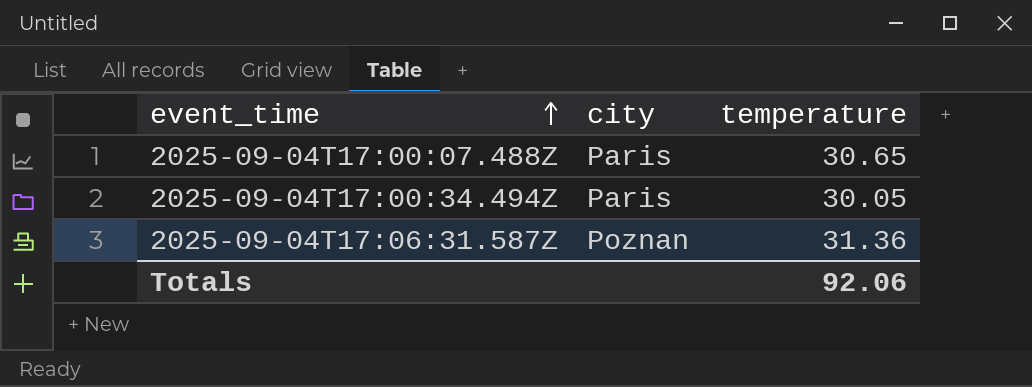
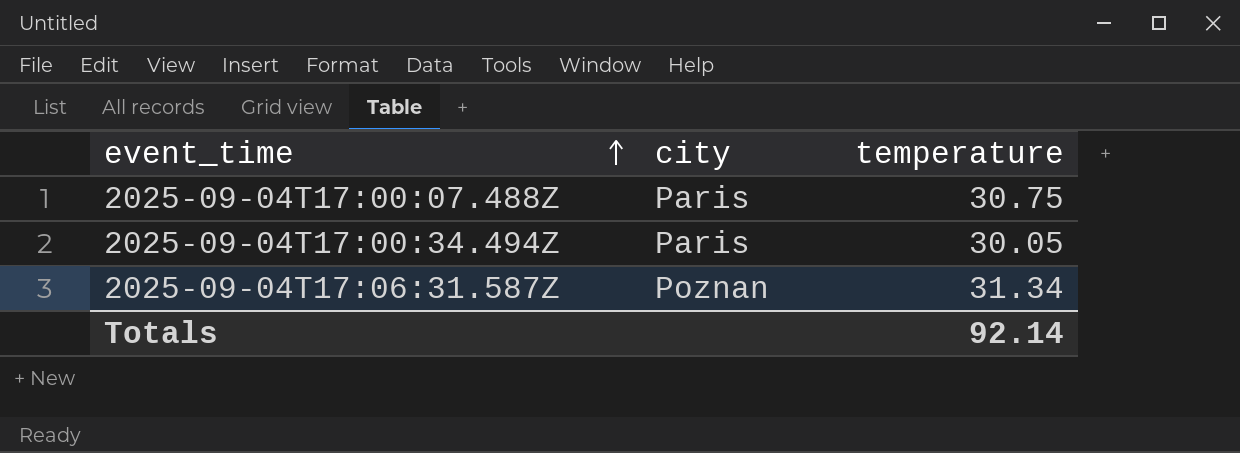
2025-09-04T17:00:07.488Z | temperature: 30.65 -> 30.75
2025-09-04T17:06:31.587Z | temperature: 31.36 -> 31.34
Totals | temperature: 92.06 -> 92.14

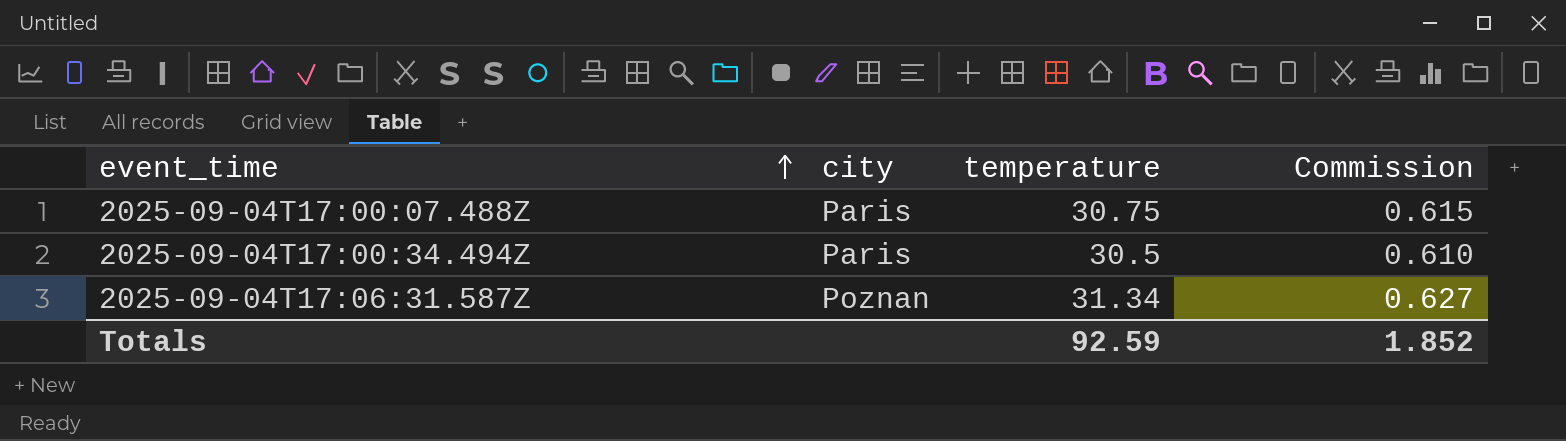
column Commission | formula: none -> [temperature] * 0.02
2025-09-04T17:00:34.494Z | temperature: 30.05 -> 30.5
Totals | temperature: 92.14 -> 92.59

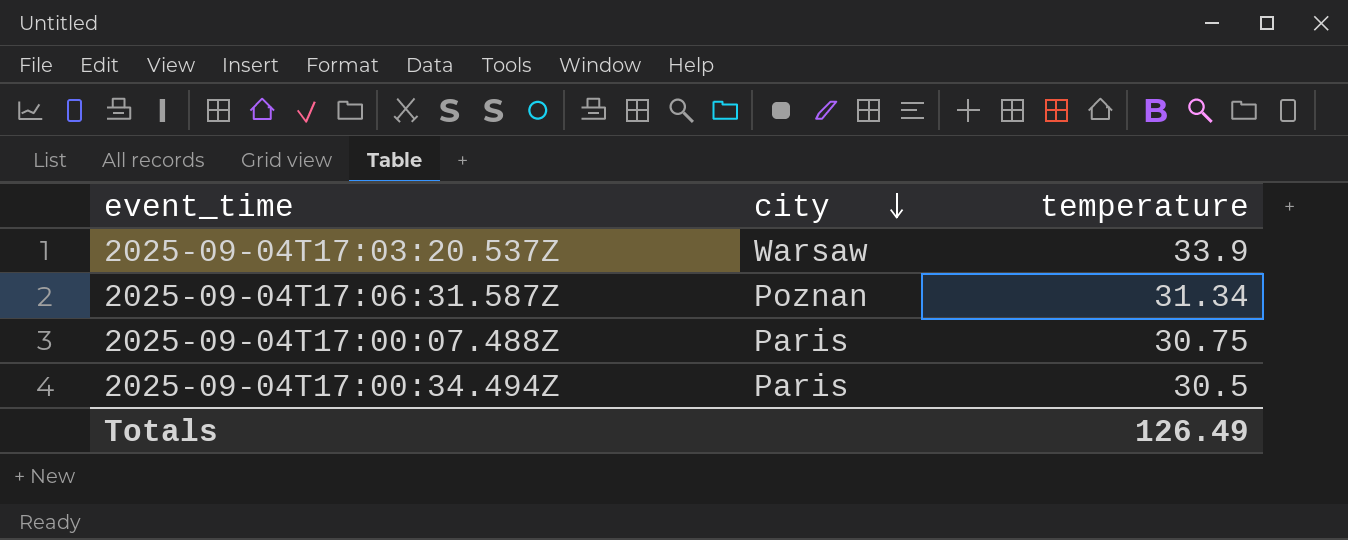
row order: event_time ascending -> city descending
column Commission | formula: [temperature] * 0.02 -> none
row 2025-09-04T17:03:20.537Z: none -> Warsaw | 33.9
Totals | temperature: 92.59 -> 126.49

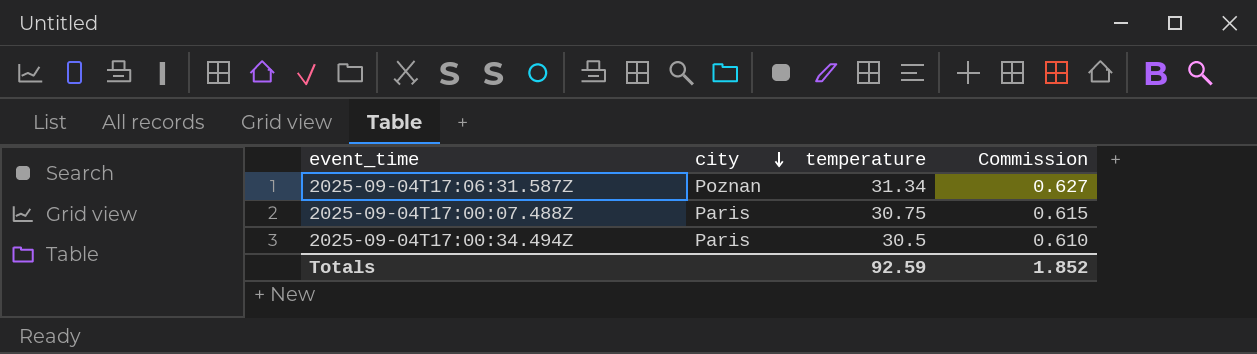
column Commission | formula: none -> [temperature] * 0.02
row 2025-09-04T17:03:20.537Z: Warsaw | 33.9 -> none
Totals | temperature: 126.49 -> 92.59

